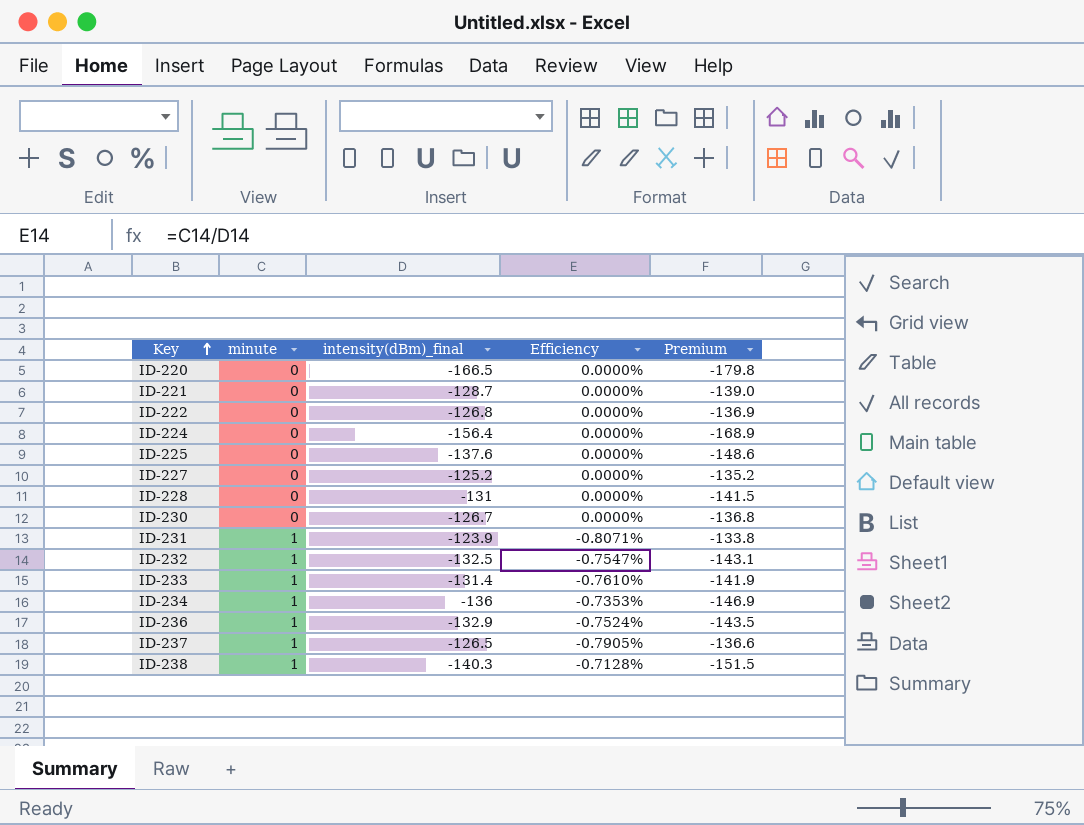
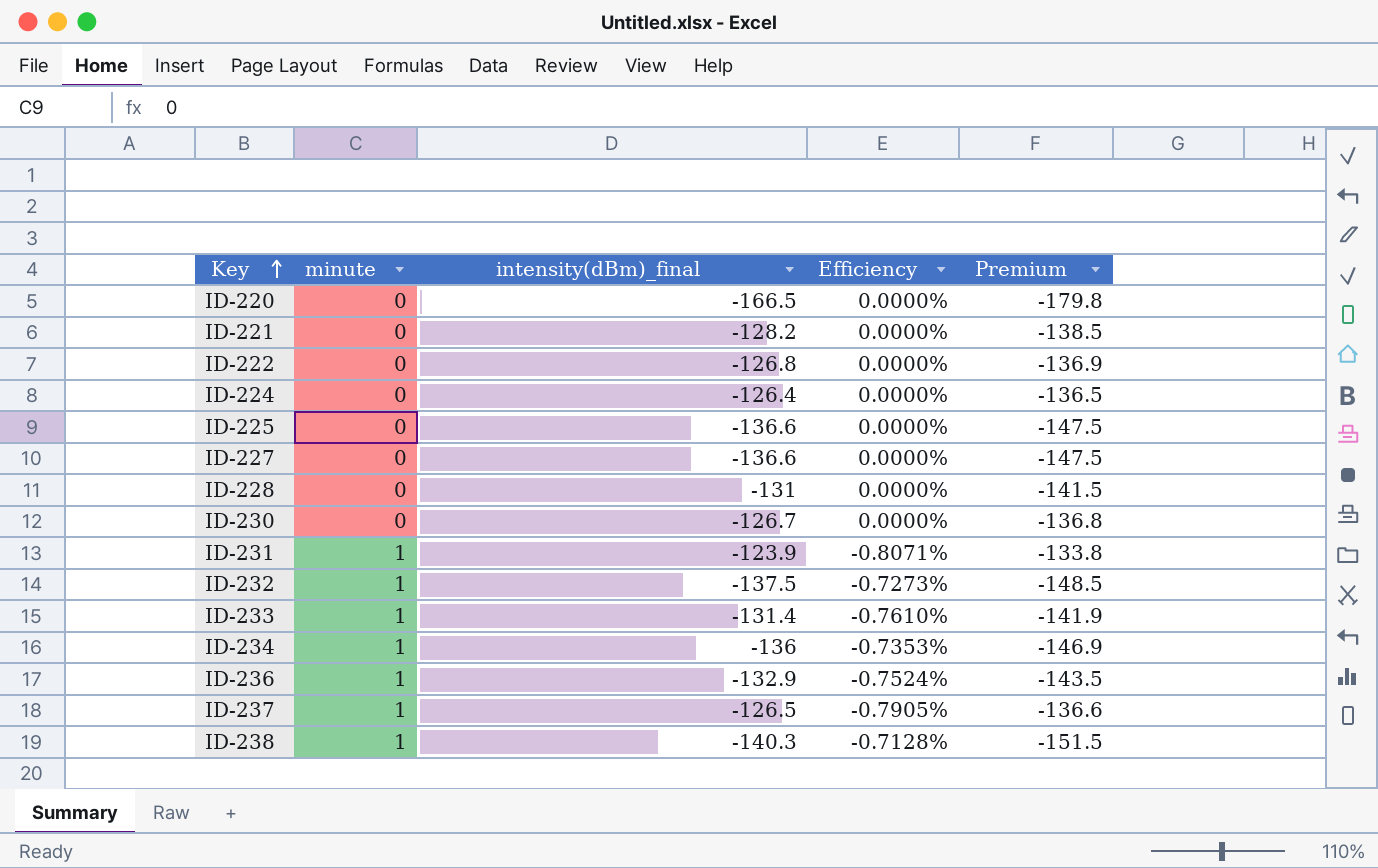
ID-221 | intensity(dBm)_final: -128.7 -> -128.2
ID-221 | Premium: -139.0 -> -138.5
ID-224 | intensity(dBm)_final: -156.4 -> -126.4
ID-224 | Premium: -168.9 -> -136.5
ID-225 | intensity(dBm)_final: -137.6 -> -136.6
ID-225 | Premium: -148.6 -> -147.5
ID-227 | intensity(dBm)_final: -125.2 -> -136.6
ID-227 | Premium: -135.2 -> -147.5
ID-232 | intensity(dBm)_final: -132.5 -> -137.5
ID-232 | Efficiency: -0.7547% -> -0.7273%
ID-232 | Premium: -143.1 -> -148.5

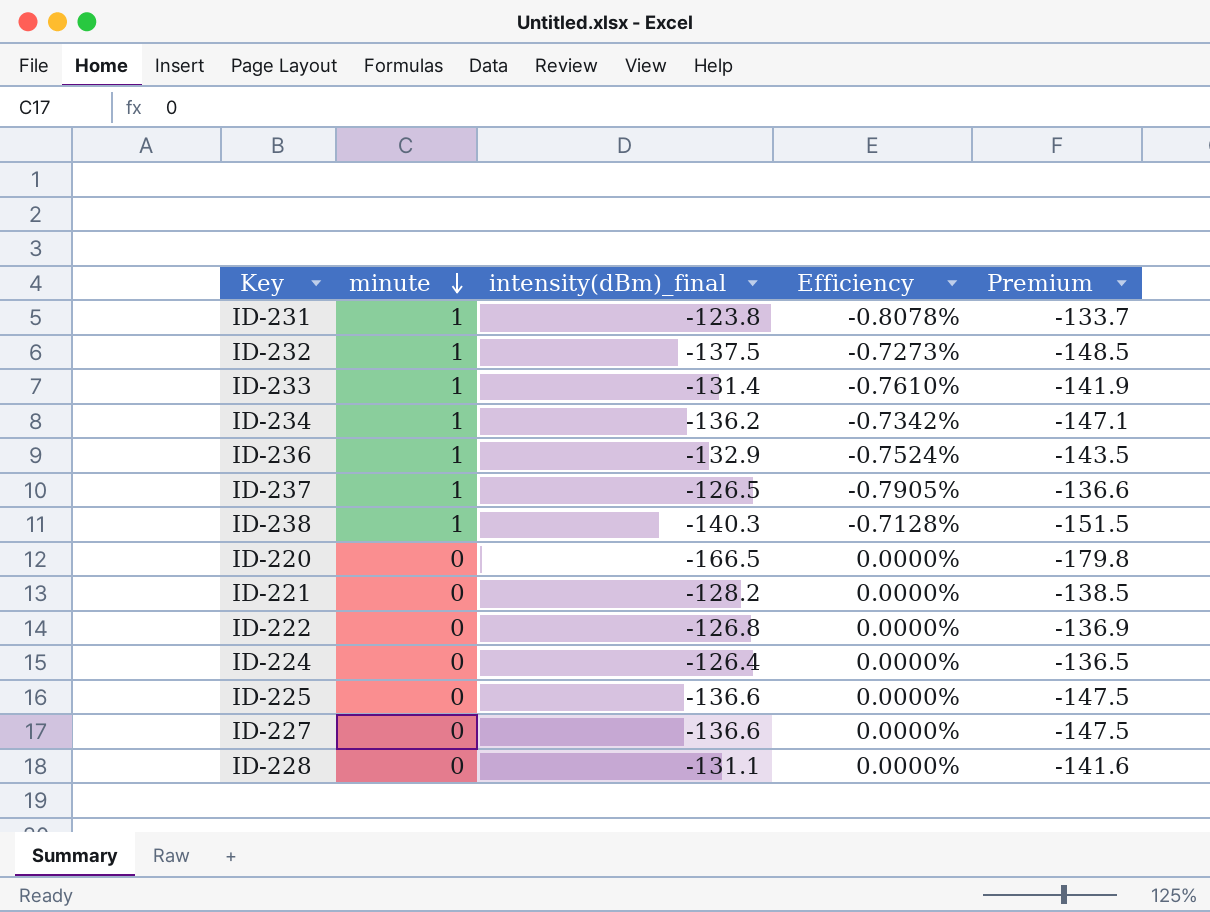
row order: Key ascending -> minute descending
row ID-230: 0 | -126.7 | 0.0000% | -136.8 -> none
ID-231 | intensity(dBm)_final: -123.9 -> -123.8
ID-231 | Efficiency: -0.8071% -> -0.8078%
ID-231 | Premium: -133.8 -> -133.7
ID-234 | intensity(dBm)_final: -136 -> -136.2
ID-234 | Efficiency: -0.7353% -> -0.7342%
ID-234 | Premium: -146.9 -> -147.1
ID-228 | intensity(dBm)_final: -131 -> -131.1
ID-228 | Premium: -141.5 -> -141.6

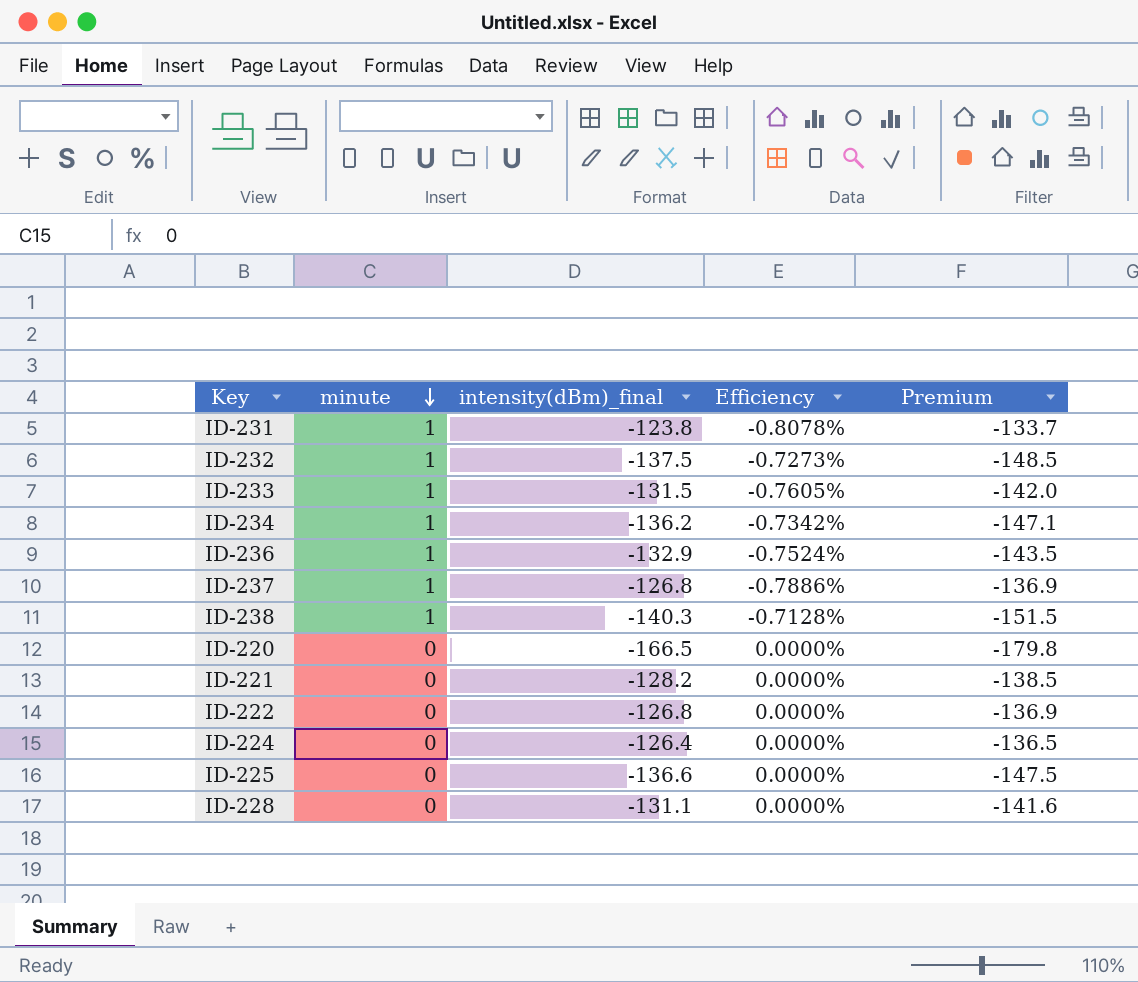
row ID-227: 0 | -136.6 | 0.0000% | -147.5 -> none
ID-233 | intensity(dBm)_final: -131.4 -> -131.5
ID-233 | Efficiency: -0.7610% -> -0.7605%
ID-233 | Premium: -141.9 -> -142.0
ID-237 | intensity(dBm)_final: -126.5 -> -126.8
ID-237 | Efficiency: -0.7905% -> -0.7886%
ID-237 | Premium: -136.6 -> -136.9

